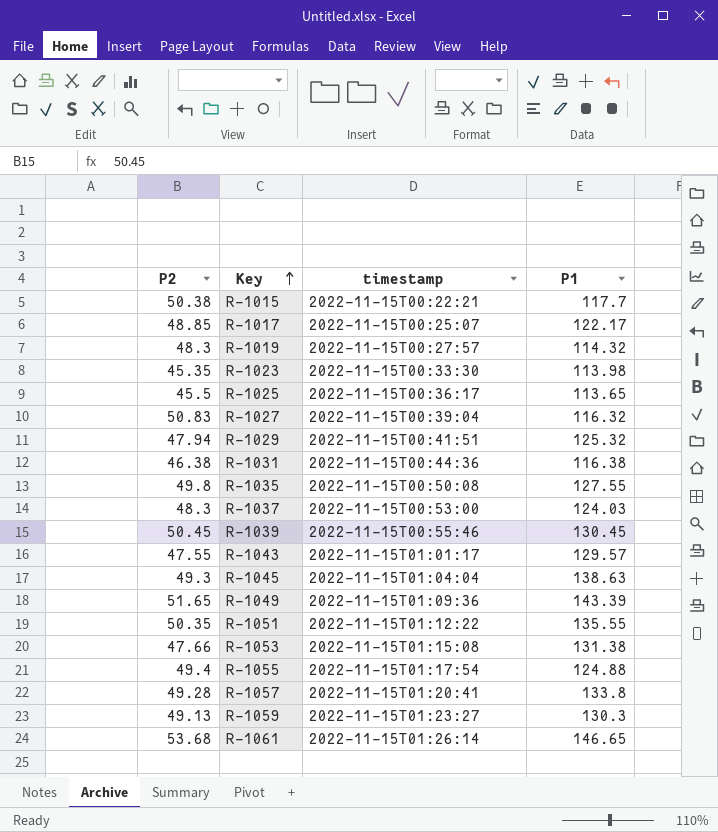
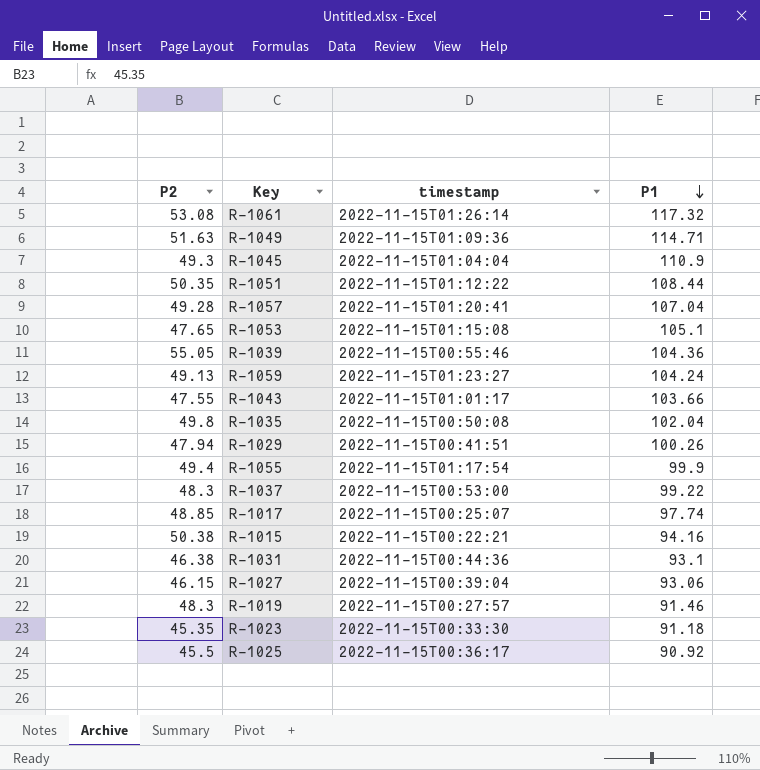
row order: Key ascending -> P1 descending
R-1061 | P2: 53.68 -> 53.08
R-1061 | P1: 146.65 -> 117.32
R-1049 | P2: 51.65 -> 51.63
R-1049 | P1: 143.39 -> 114.71
R-1045 | P1: 138.63 -> 110.9
R-1051 | P1: 135.55 -> 108.44
R-1057 | P1: 133.8 -> 107.04
R-1053 | P2: 47.66 -> 47.65
R-1053 | P1: 131.38 -> 105.1
R-1039 | P2: 50.45 -> 55.05
R-1039 | P1: 130.45 -> 104.36
R-1059 | P1: 130.3 -> 104.24
R-1043 | P1: 129.57 -> 103.66
R-1035 | P1: 127.55 -> 102.04
R-1029 | P1: 125.32 -> 100.26
R-1055 | P1: 124.88 -> 99.9
R-1037 | P1: 124.03 -> 99.22
R-1017 | P1: 122.17 -> 97.74
R-1015 | P1: 117.7 -> 94.16
R-1031 | P1: 116.38 -> 93.1
R-1027 | P2: 50.83 -> 46.15
R-1027 | P1: 116.32 -> 93.06
R-1019 | P1: 114.32 -> 91.46
R-1023 | P1: 113.98 -> 91.18
R-1025 | P1: 113.65 -> 90.92

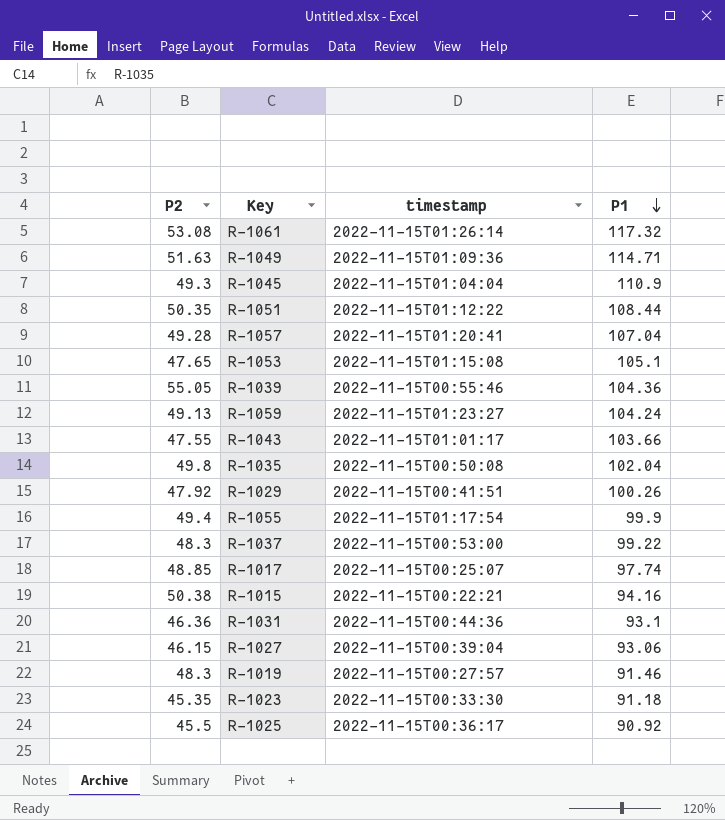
R-1029 | P2: 47.94 -> 47.92
R-1031 | P2: 46.38 -> 46.36

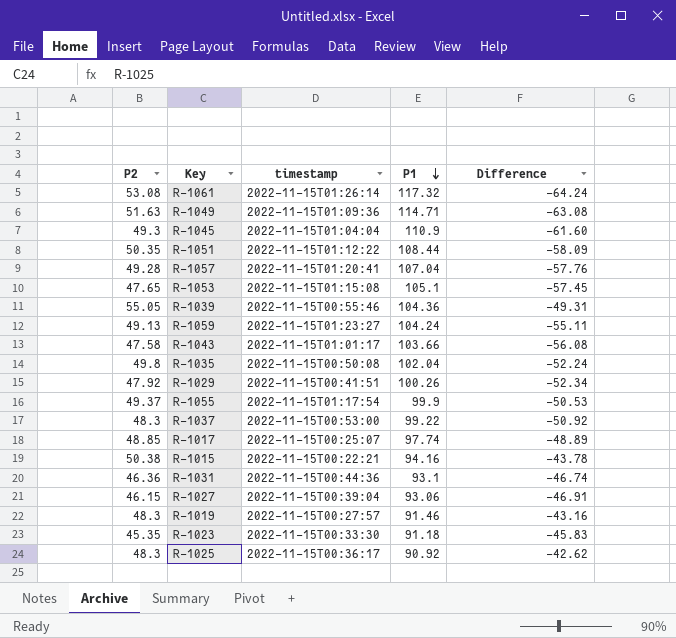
column Difference | formula: none -> [P2] - [P1]
R-1043 | P2: 47.55 -> 47.58
R-1055 | P2: 49.4 -> 49.37
R-1025 | P2: 45.5 -> 48.3

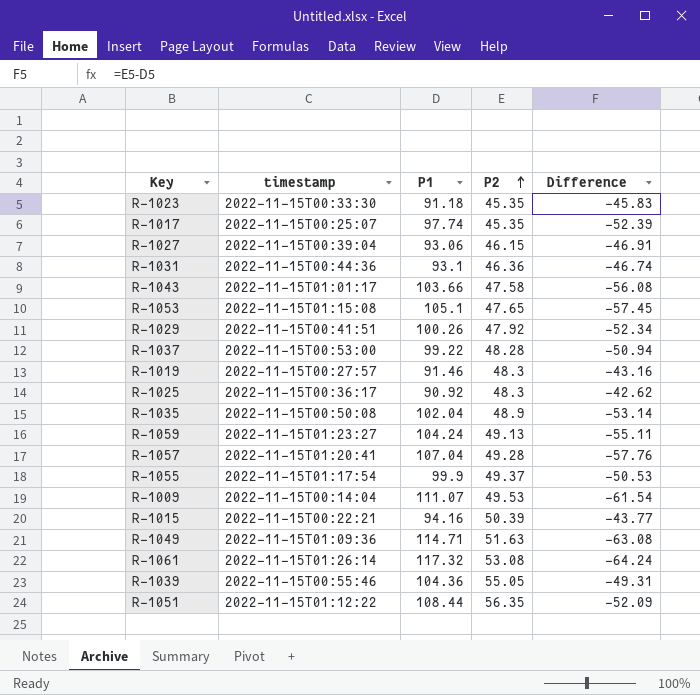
row order: P1 descending -> P2 ascending
column P2 | position: 1 -> 4
row R-1045: 49.3 | 2022-11-15T01:04:04 | 110.9 | -61.60 -> none
R-1017 | P2: 48.85 -> 45.35
R-1017 | Difference: -48.89 -> -52.39
R-1037 | P2: 48.3 -> 48.28
R-1037 | Difference: -50.92 -> -50.94
R-1035 | P2: 49.8 -> 48.9
R-1035 | Difference: -52.24 -> -53.14
row R-1009: none -> 2022-11-15T00:14:04 | 111.07 | 49.53 | -61.54
R-1015 | P2: 50.38 -> 50.39
R-1015 | Difference: -43.78 -> -43.77
R-1051 | P2: 50.35 -> 56.35
R-1051 | Difference: -58.09 -> -52.09

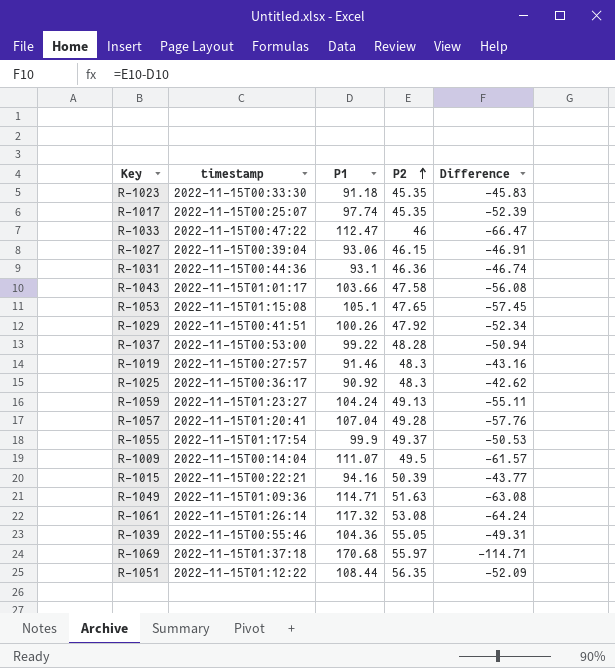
row R-1035: 2022-11-15T00:50:08 | 102.04 | 48.9 | -53.14 -> none
row R-1033: none -> 2022-11-15T00:47:22 | 112.47 | 46 | -66.47
R-1009 | P2: 49.53 -> 49.5
R-1009 | Difference: -61.54 -> -61.57
row R-1069: none -> 2022-11-15T01:37:18 | 170.68 | 55.97 | -114.71

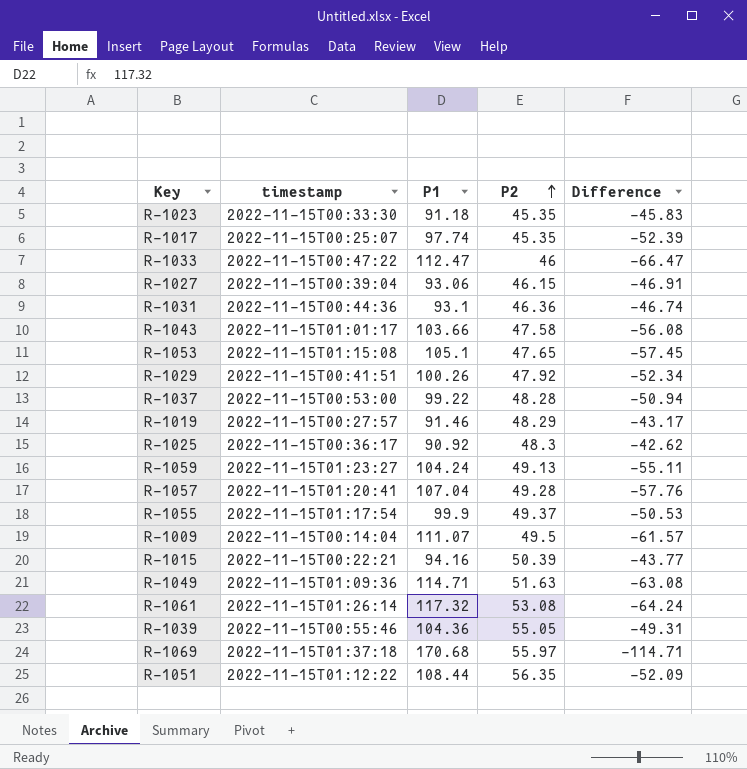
R-1019 | P2: 48.3 -> 48.29
R-1019 | Difference: -43.16 -> -43.17

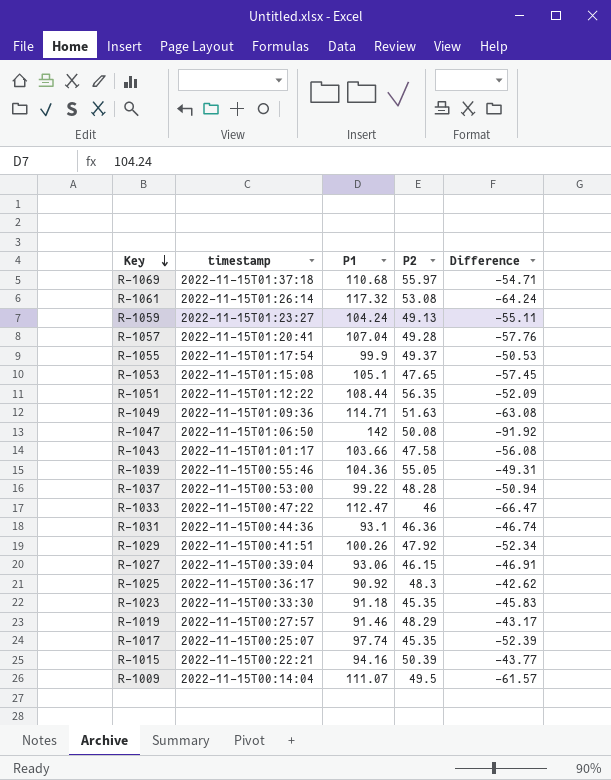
row order: P2 ascending -> Key descending
R-1069 | P1: 170.68 -> 110.68
R-1069 | Difference: -114.71 -> -54.71
row R-1047: none -> 2022-11-15T01:06:50 | 142 | 50.08 | -91.92

